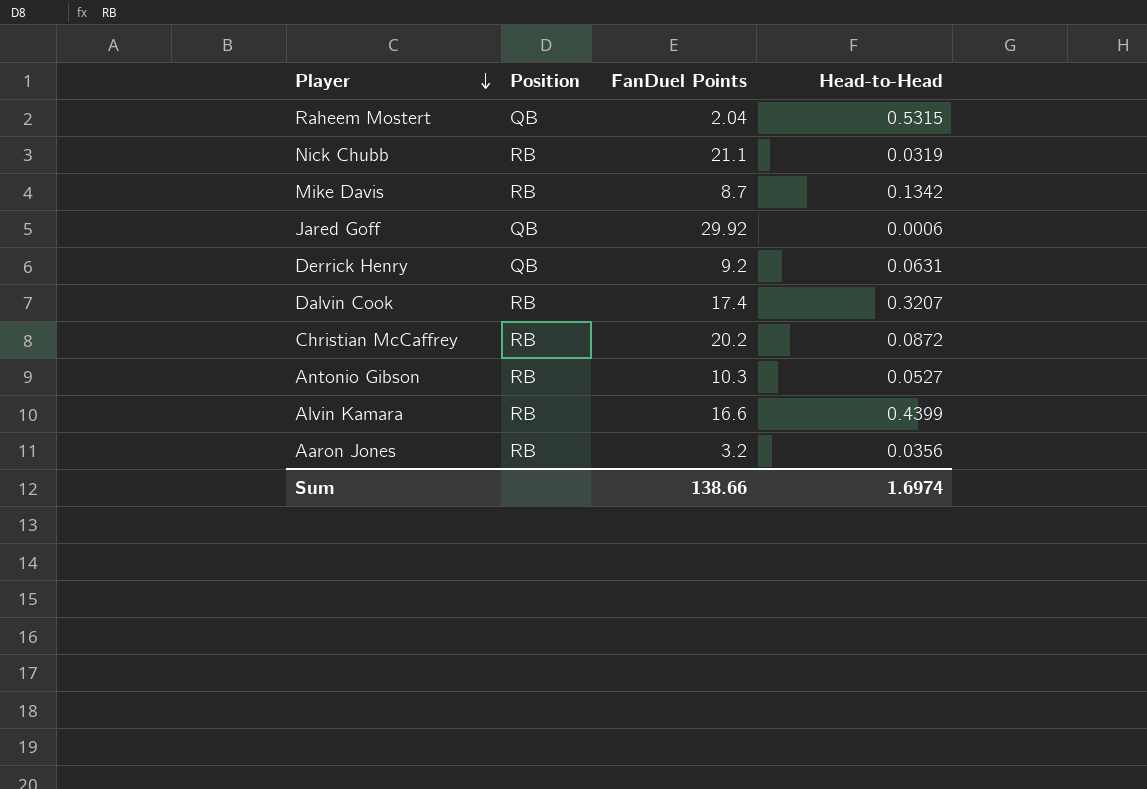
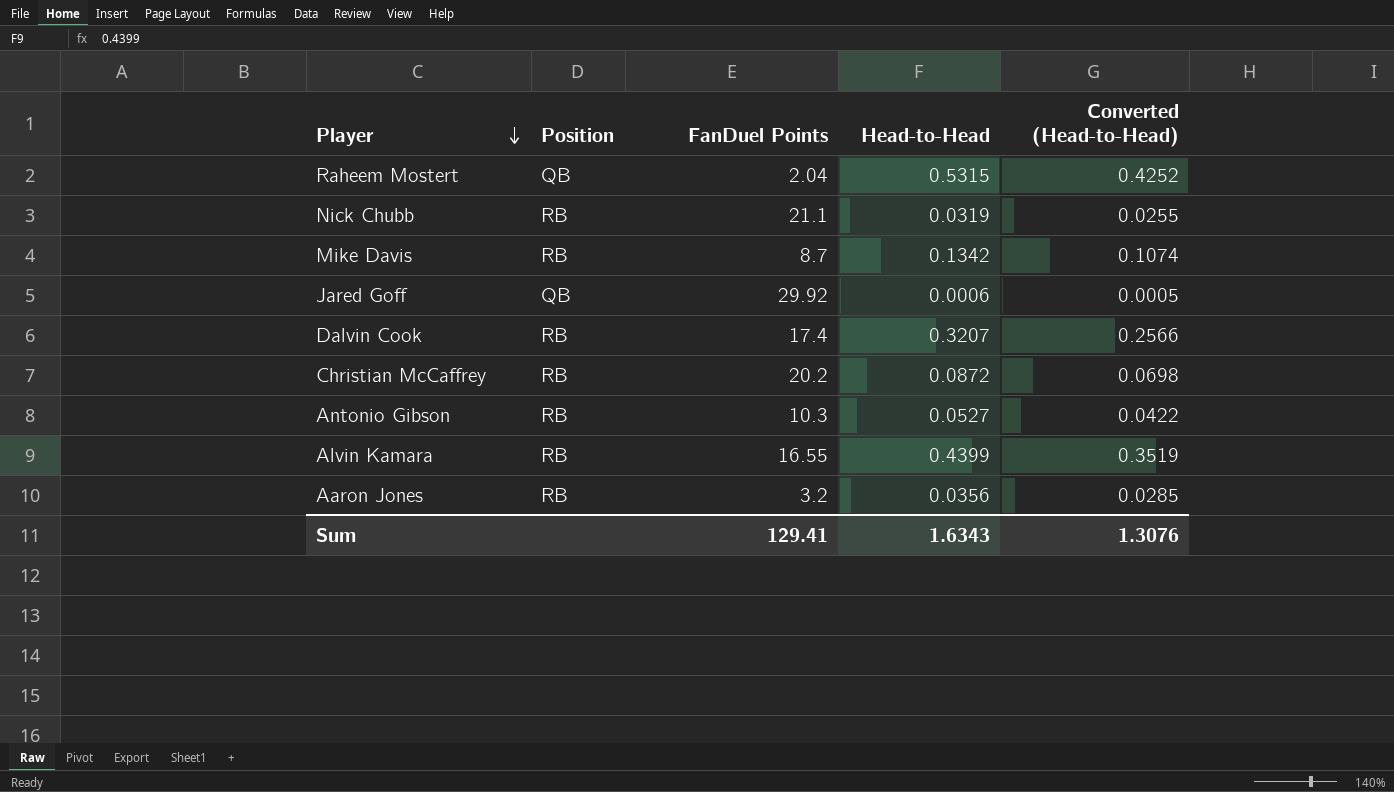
column Converted (Head-to-Head) | formula: none -> [Head-to-Head] * 0.8
row Derrick Henry: QB | 9.2 | 0.0631 -> none
Alvin Kamara | FanDuel Points: 16.6 -> 16.55
Sum | FanDuel Points: 138.66 -> 129.41
Sum | Head-to-Head: 1.6974 -> 1.6343

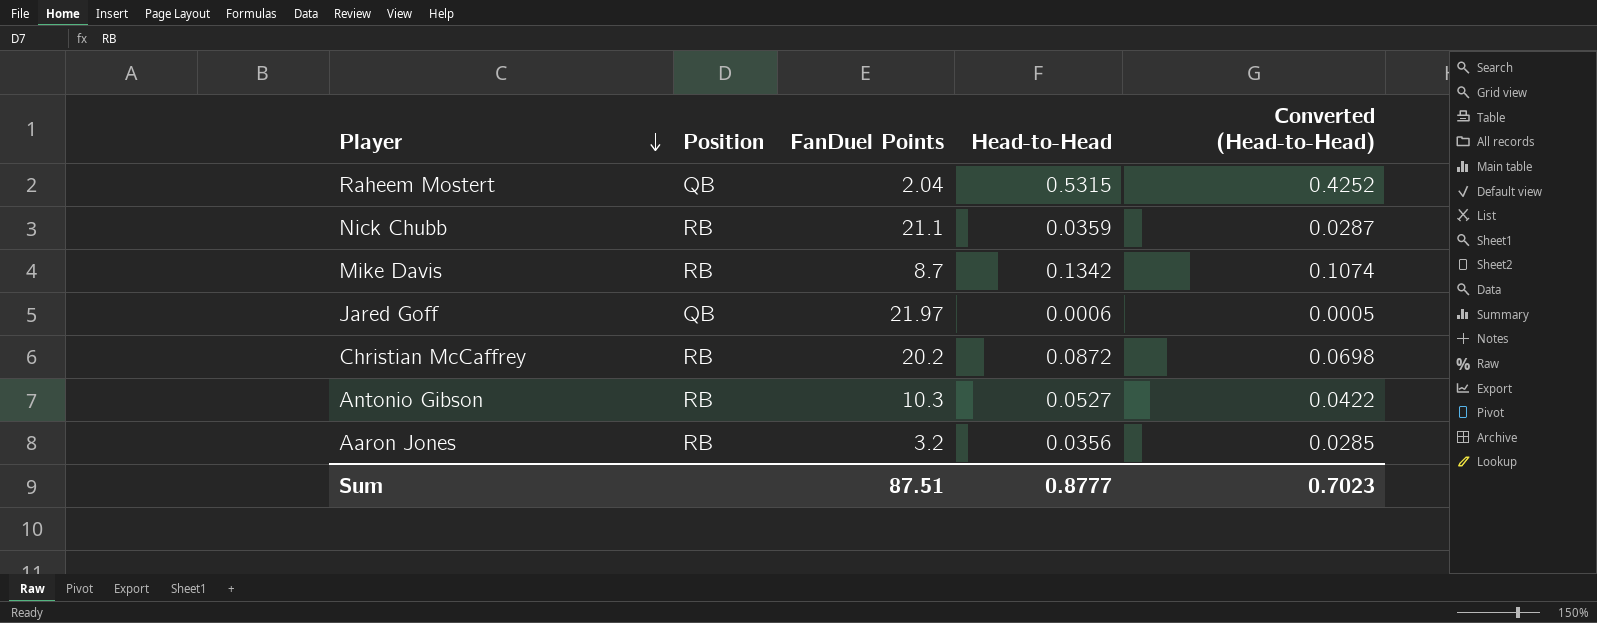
row Dalvin Cook: RB | 17.4 | 0.3207 | 0.2566 -> none
row Alvin Kamara: RB | 16.55 | 0.4399 | 0.3519 -> none
Nick Chubb | Head-to-Head: 0.0319 -> 0.0359
Nick Chubb | Converted (Head-to-Head): 0.0255 -> 0.0287
Jared Goff | FanDuel Points: 29.92 -> 21.97
Sum | FanDuel Points: 129.41 -> 87.51
Sum | Head-to-Head: 1.6343 -> 0.8777
Sum | Converted (Head-to-Head): 1.3076 -> 0.7023

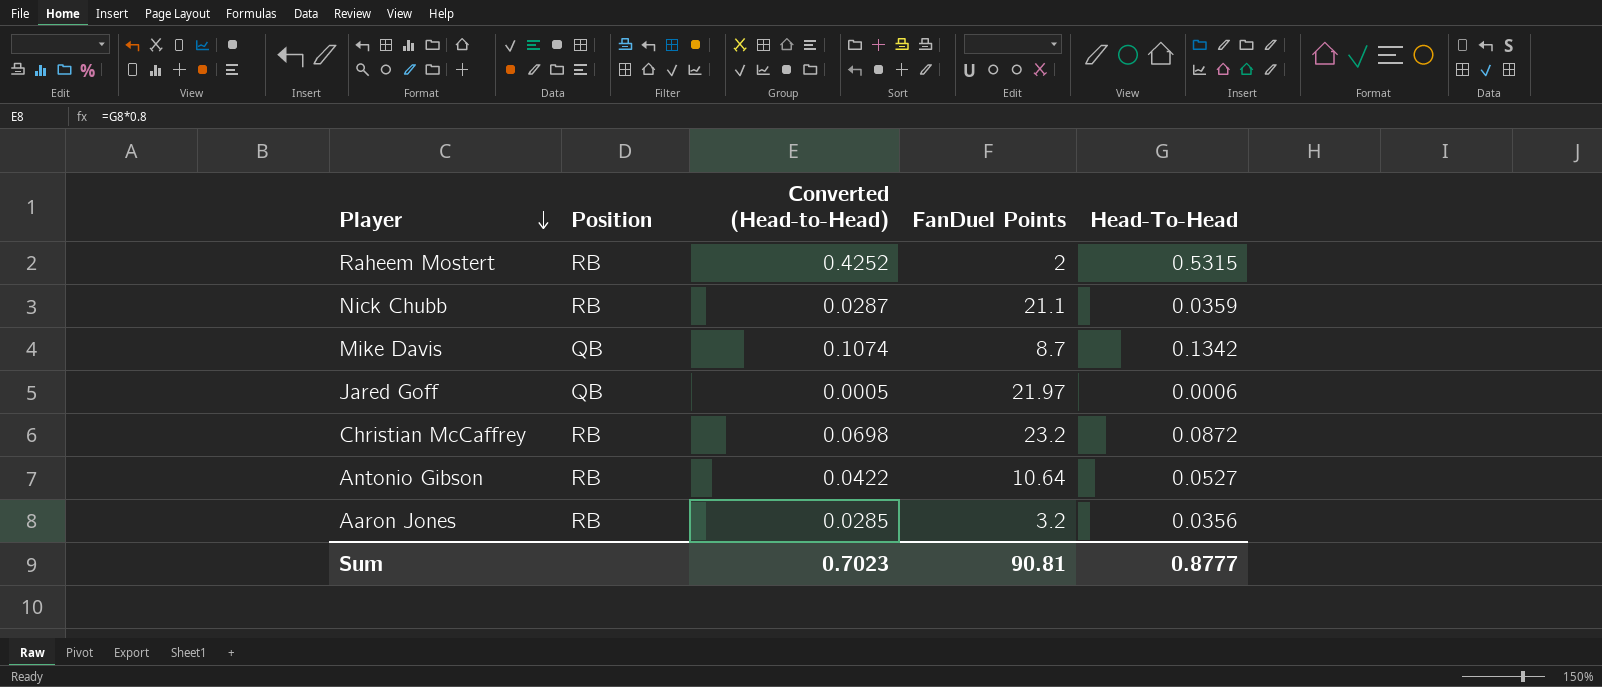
column Converted (Head-to-Head) | position: 5 -> 3
column name: Head-to-Head -> Head-To-Head
Raheem Mostert | Position: QB -> RB
Raheem Mostert | FanDuel Points: 2.04 -> 2
Mike Davis | Position: RB -> QB
Christian McCaffrey | FanDuel Points: 20.2 -> 23.2
Antonio Gibson | FanDuel Points: 10.3 -> 10.64
Sum | FanDuel Points: 87.51 -> 90.81

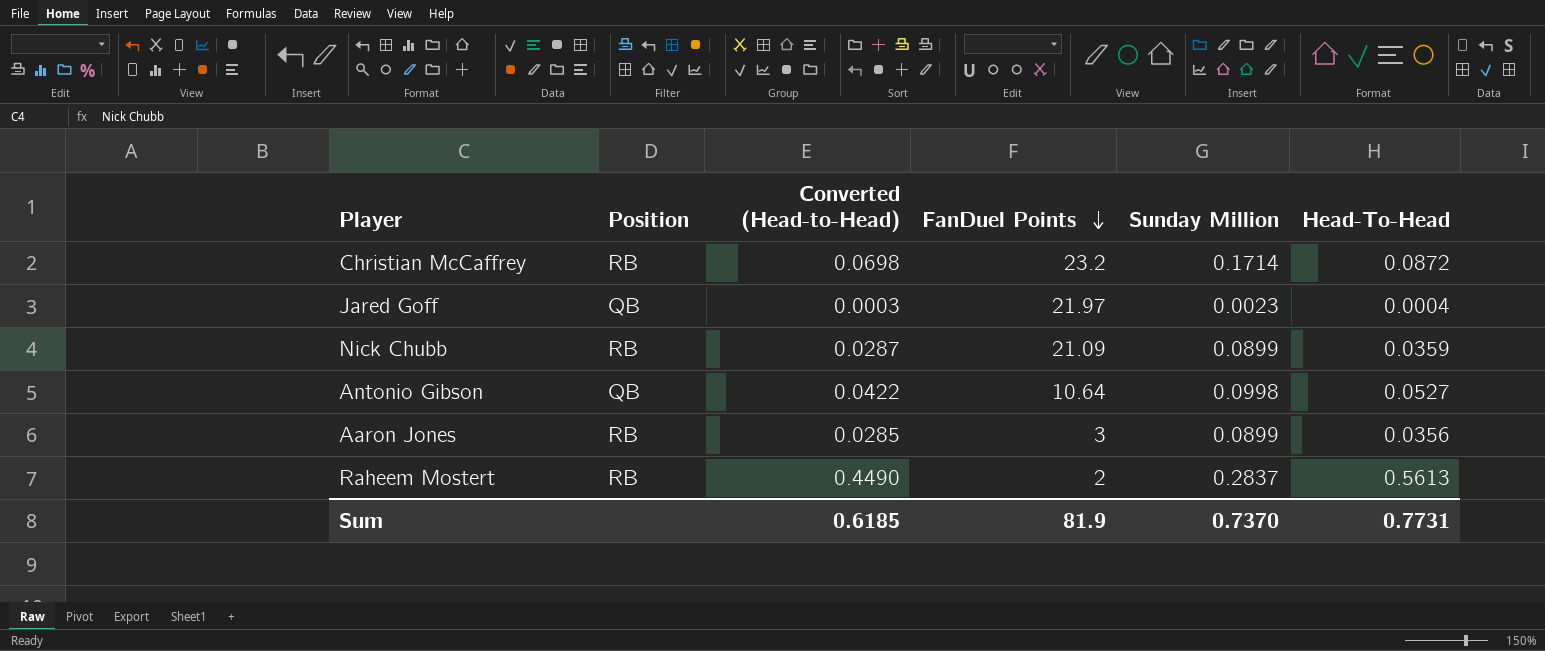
row order: Player descending -> FanDuel Points descending
column Sunday Million | position: none -> 5
row Mike Davis: QB | 0.1074 | 8.7 | 0.1342 -> none
Jared Goff | Converted (Head-to-Head): 0.0005 -> 0.0003
Jared Goff | Head-To-Head: 0.0006 -> 0.0004
Nick Chubb | FanDuel Points: 21.1 -> 21.09
Antonio Gibson | Position: RB -> QB
Aaron Jones | FanDuel Points: 3.2 -> 3
Raheem Mostert | Converted (Head-to-Head): 0.4252 -> 0.4490
Raheem Mostert | Head-To-Head: 0.5315 -> 0.5613
Sum | Converted (Head-to-Head): 0.7023 -> 0.6185
Sum | FanDuel Points: 90.81 -> 81.9
Sum | Head-To-Head: 0.8777 -> 0.7731

